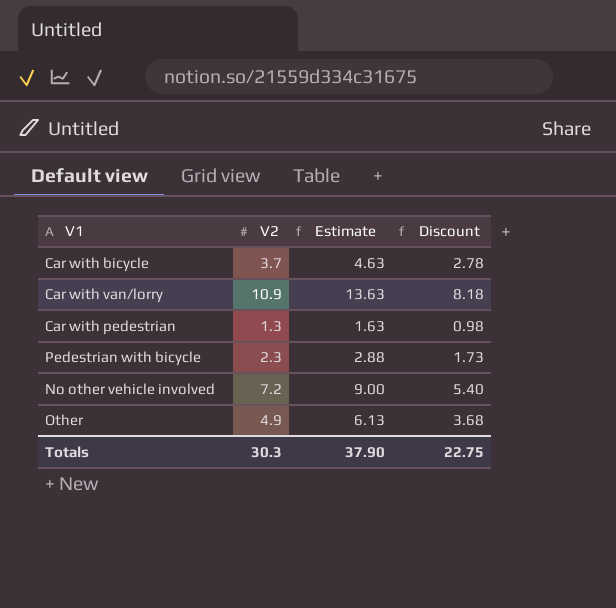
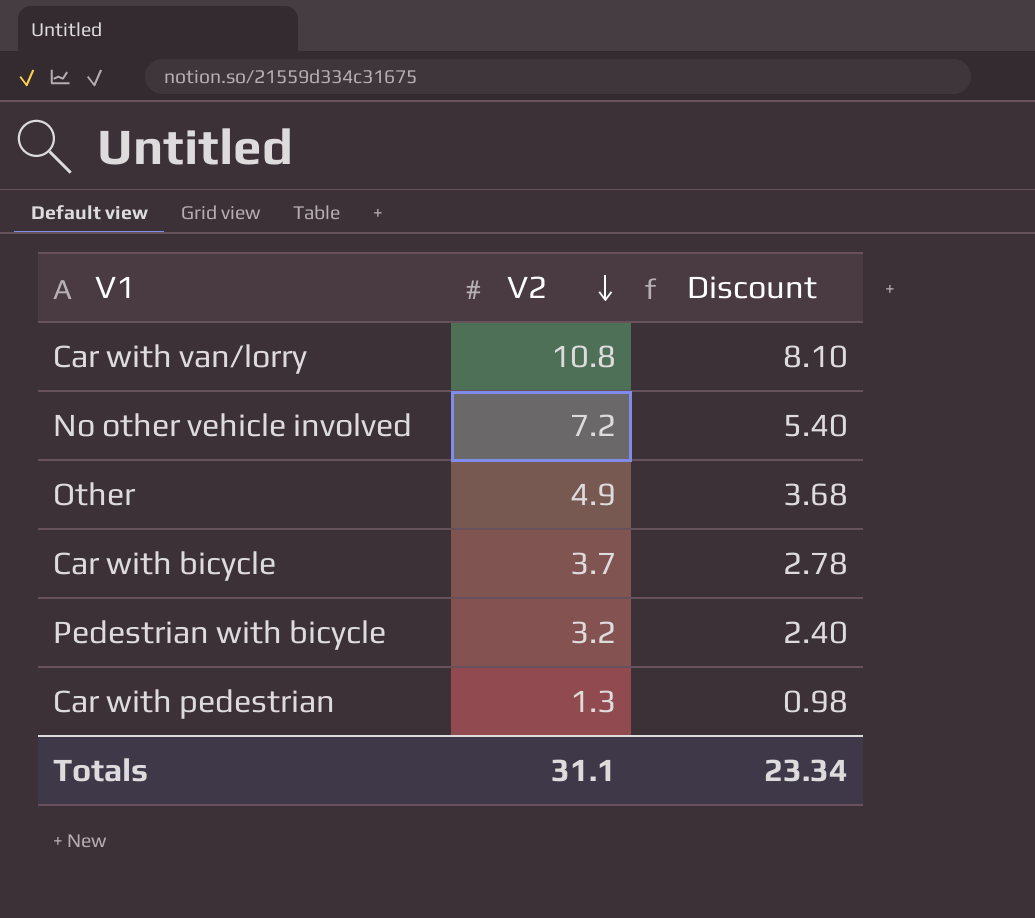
row order: none -> V2 descending
column Estimate | formula: [V2] * 1.25 -> none
Car with van/lorry | V2: 10.9 -> 10.8
Car with van/lorry | Discount: 8.18 -> 8.10
Pedestrian with bicycle | V2: 2.3 -> 3.2
Pedestrian with bicycle | Discount: 1.73 -> 2.40
Totals | V2: 30.3 -> 31.1
Totals | Discount: 22.75 -> 23.34

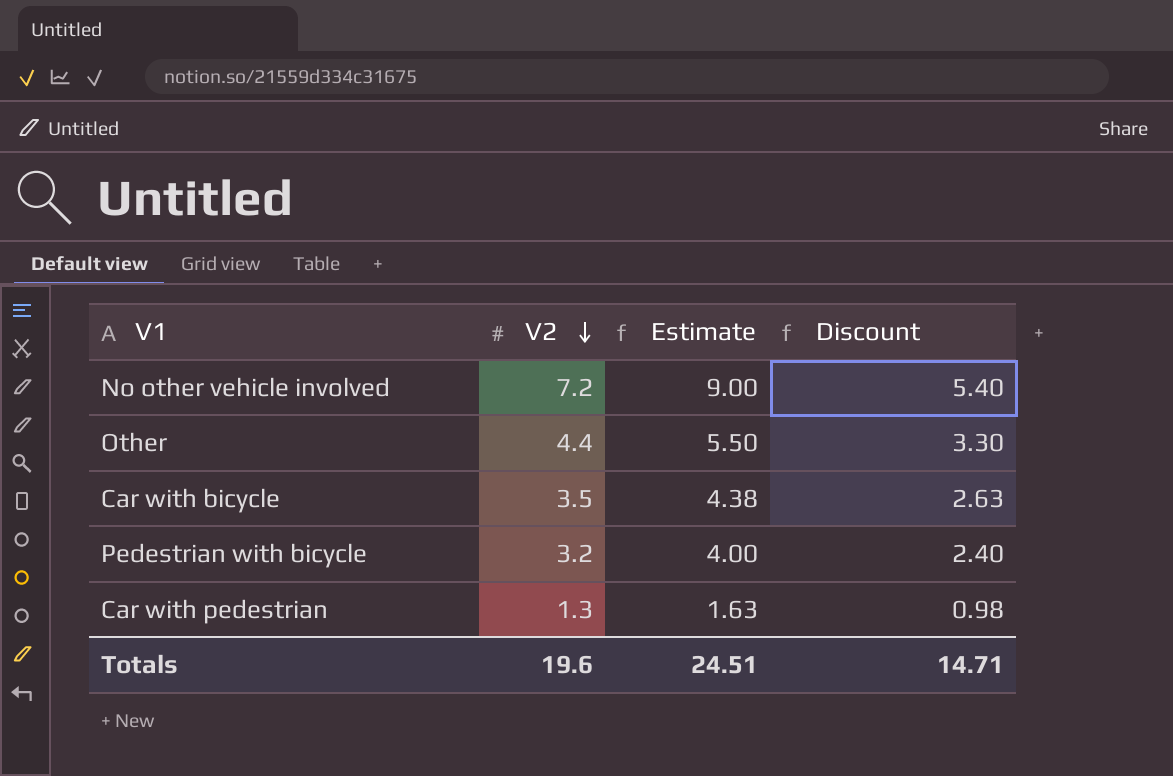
column Estimate | formula: none -> [V2] * 1.25
row Car with van/lorry: 10.8 | 8.10 -> none
Other | V2: 4.9 -> 4.4
Other | Discount: 3.68 -> 3.30
Car with bicycle | V2: 3.7 -> 3.5
Car with bicycle | Discount: 2.78 -> 2.63
Totals | V2: 31.1 -> 19.6
Totals | Discount: 23.34 -> 14.71

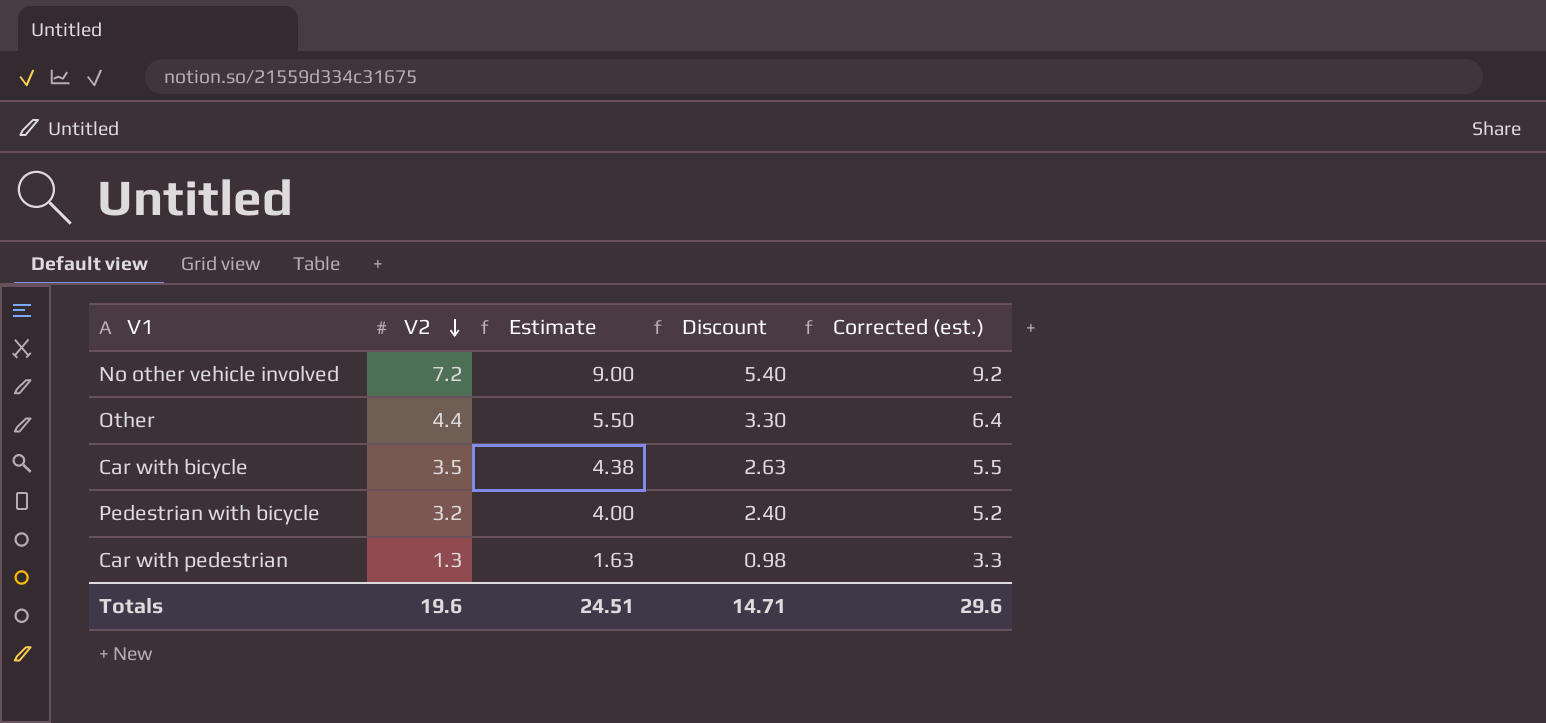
column Corrected (est.) | formula: none -> [V2] + 2

